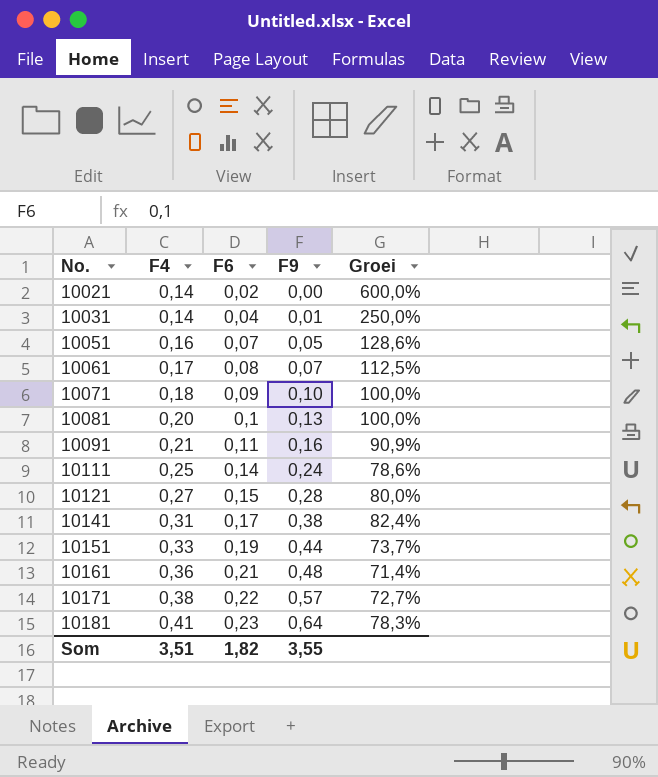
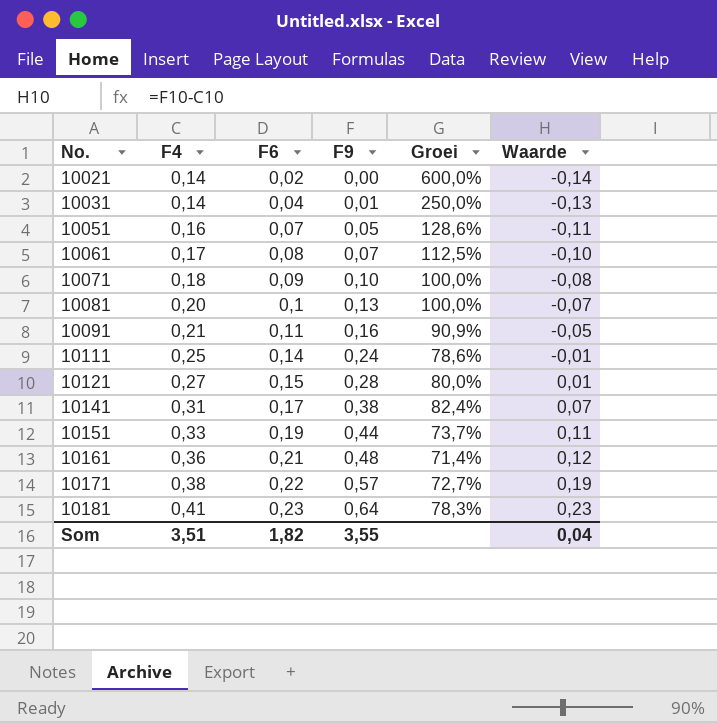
column Waarde | formula: none -> [F9] - [F4]

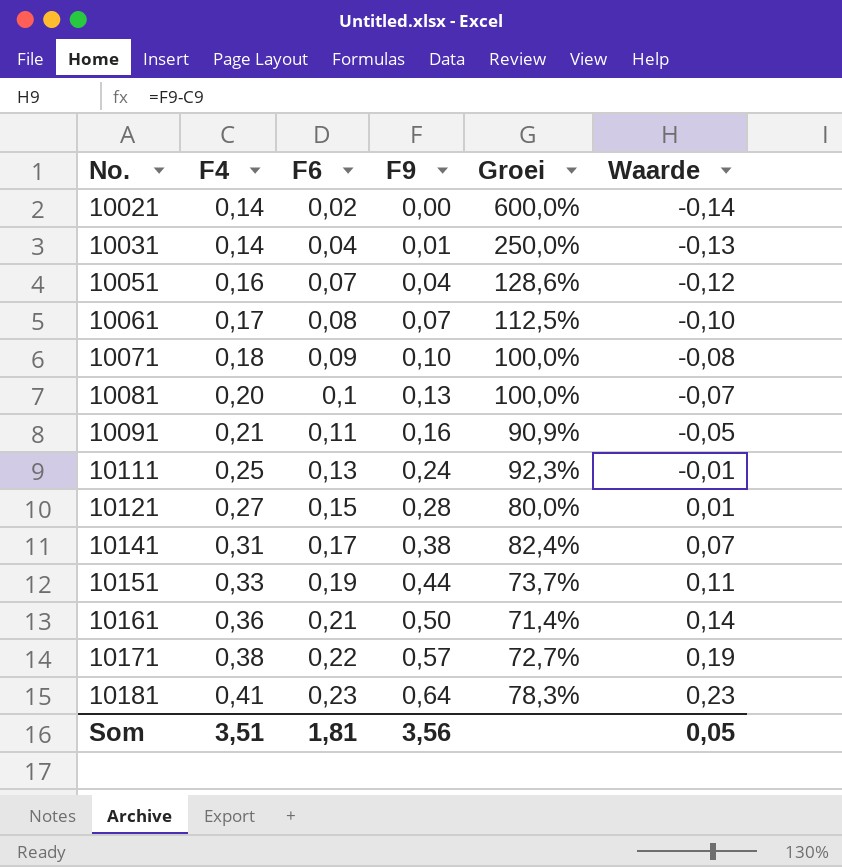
10051 | F9: 0,05 -> 0,04
10051 | Waarde: -0,11 -> -0,12
10111 | F6: 0,14 -> 0,13
10111 | Groei: 78,6% -> 92,3%
10161 | F9: 0,48 -> 0,50
10161 | Waarde: 0,12 -> 0,14
Som | F6: 1,82 -> 1,81
Som | F9: 3,55 -> 3,56
Som | Waarde: 0,04 -> 0,05

